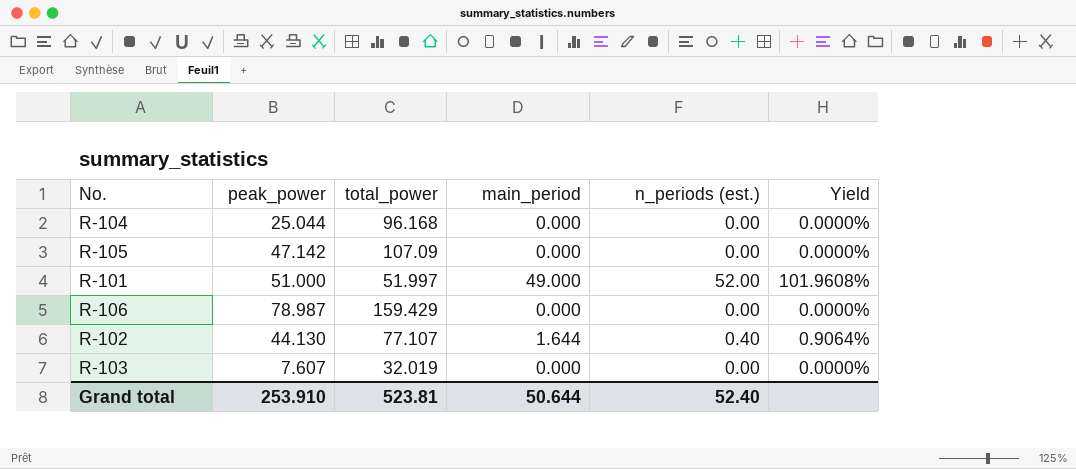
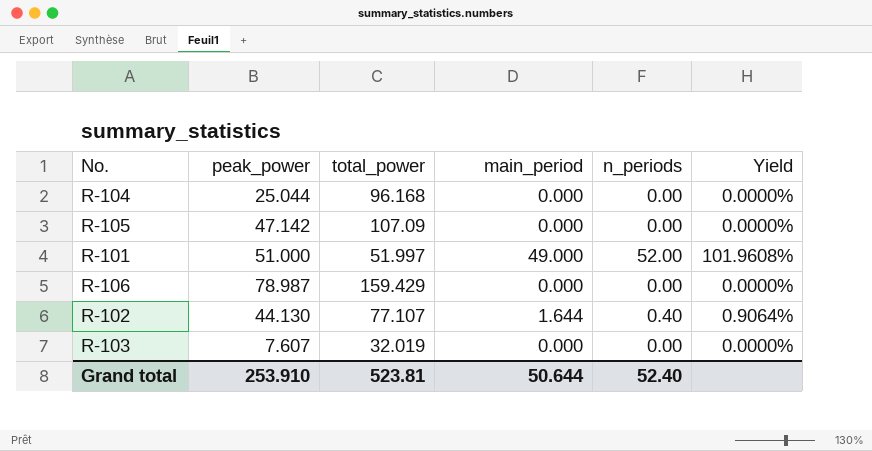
column name: n_periods (est.) -> n_periods

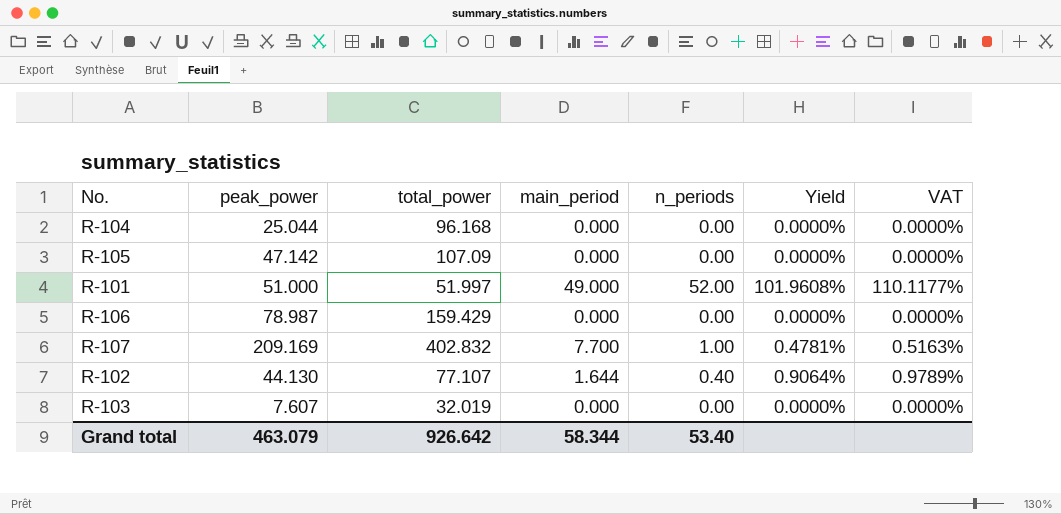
column VAT | formula: none -> [Yield] * 1.08
row R-107: none -> 209.169 | 402.832 | 7.700 | 1.00 | 0.4781% | 0.5163%
Grand total | peak_power: 253.910 -> 463.079
Grand total | total_power: 523.81 -> 926.642
Grand total | main_period: 50.644 -> 58.344
Grand total | n_periods: 52.40 -> 53.40

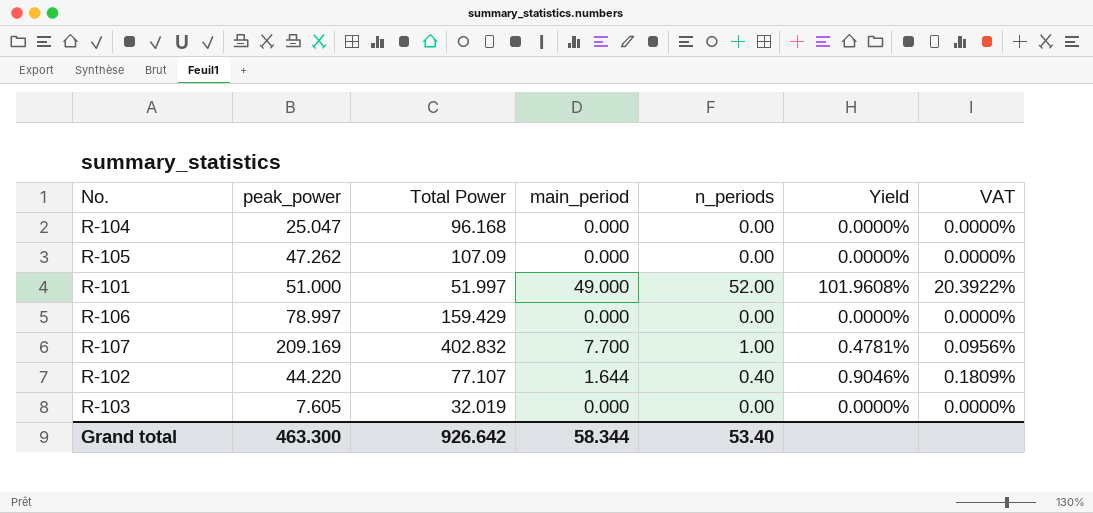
column name: total_power -> Total Power
column VAT | formula: [Yield] * 1.08 -> [Yield] * 0.2
R-104 | peak_power: 25.044 -> 25.047
R-105 | peak_power: 47.142 -> 47.262
R-106 | peak_power: 78.987 -> 78.997
R-102 | peak_power: 44.130 -> 44.220
R-102 | Yield: 0.9064% -> 0.9046%
R-103 | peak_power: 7.607 -> 7.605
Grand total | peak_power: 463.079 -> 463.300

